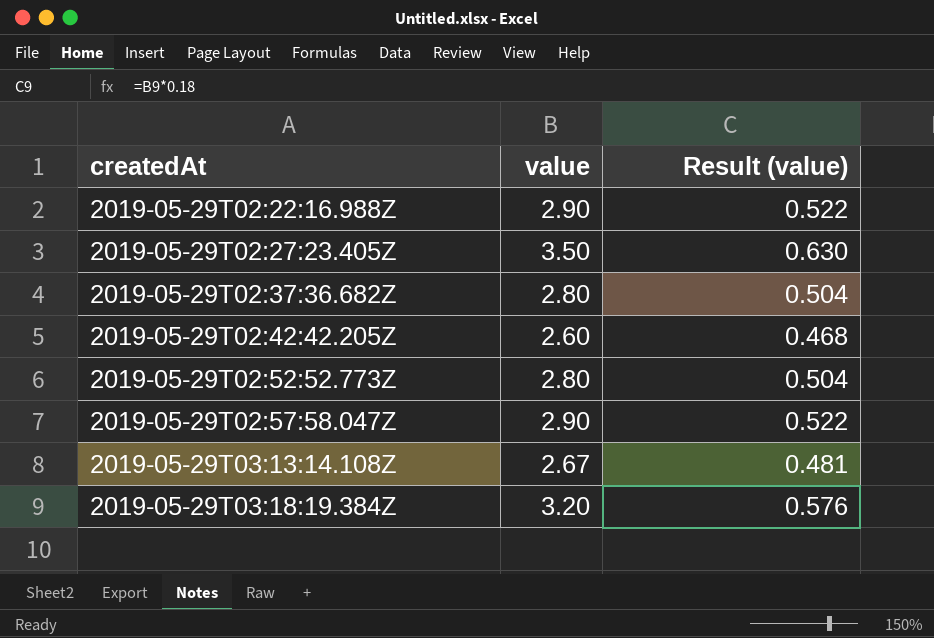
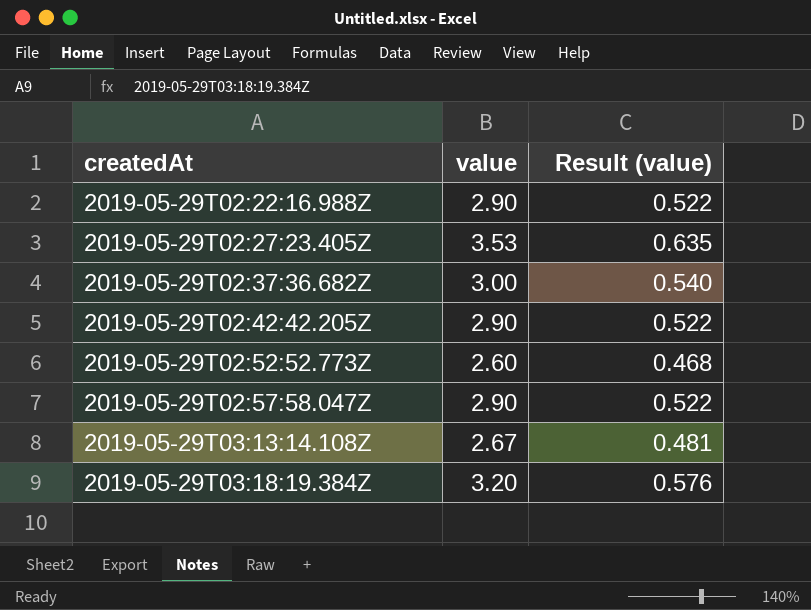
2019-05-29T02:27:23.405Z | value: 3.50 -> 3.53
2019-05-29T02:27:23.405Z | Result (value): 0.630 -> 0.635
2019-05-29T02:37:36.682Z | value: 2.80 -> 3.00
2019-05-29T02:37:36.682Z | Result (value): 0.504 -> 0.540
2019-05-29T02:42:42.205Z | value: 2.60 -> 2.90
2019-05-29T02:42:42.205Z | Result (value): 0.468 -> 0.522
2019-05-29T02:52:52.773Z | value: 2.80 -> 2.60
2019-05-29T02:52:52.773Z | Result (value): 0.504 -> 0.468

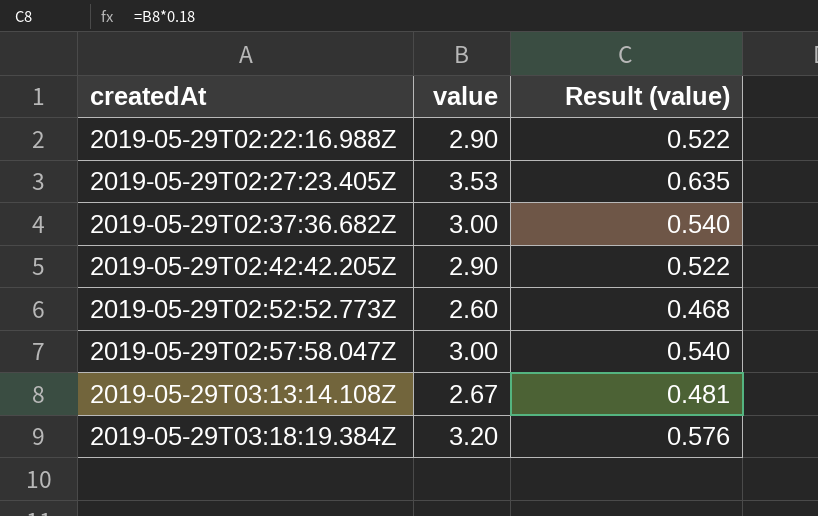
2019-05-29T02:57:58.047Z | value: 2.90 -> 3.00
2019-05-29T02:57:58.047Z | Result (value): 0.522 -> 0.540

